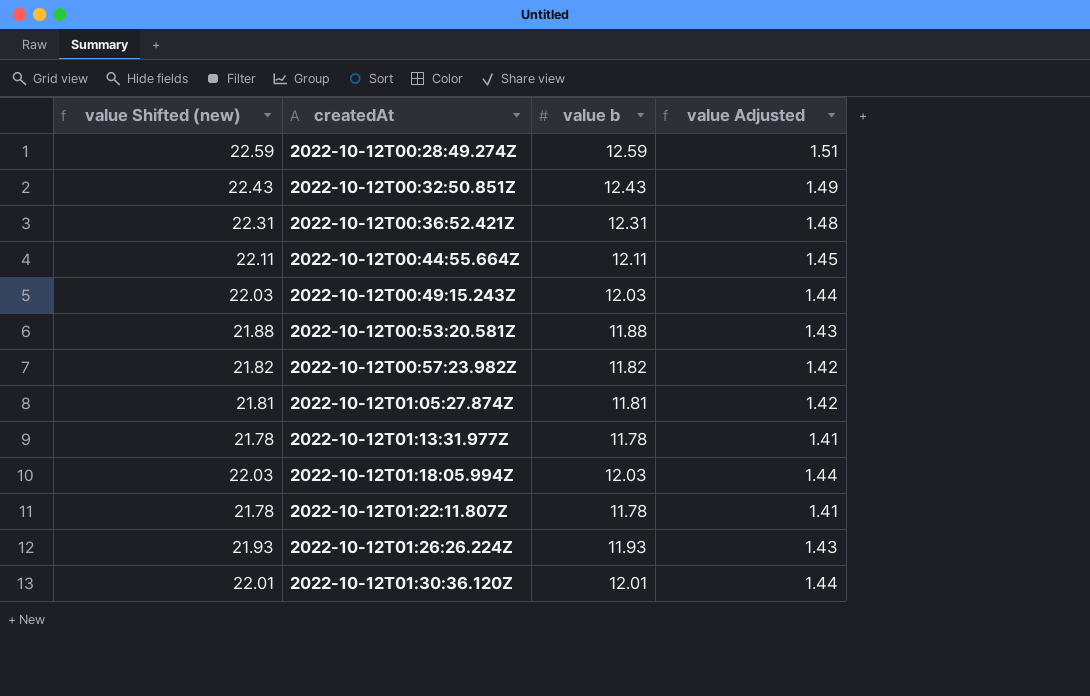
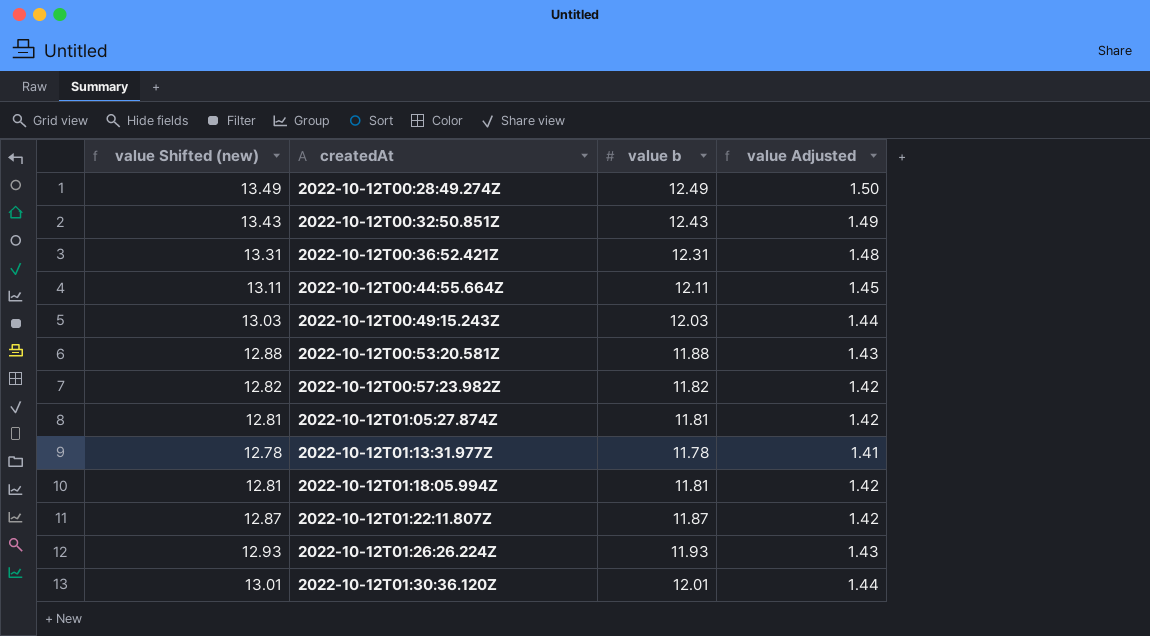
column value Shifted (new) | formula: [value b] + 10 -> [value b] + 1
2022-10-12T00:28:49.274Z | value b: 12.59 -> 12.49
2022-10-12T00:28:49.274Z | value Adjusted: 1.51 -> 1.50
2022-10-12T01:18:05.994Z | value b: 12.03 -> 11.81
2022-10-12T01:18:05.994Z | value Adjusted: 1.44 -> 1.42
2022-10-12T01:22:11.807Z | value b: 11.78 -> 11.87
2022-10-12T01:22:11.807Z | value Adjusted: 1.41 -> 1.42

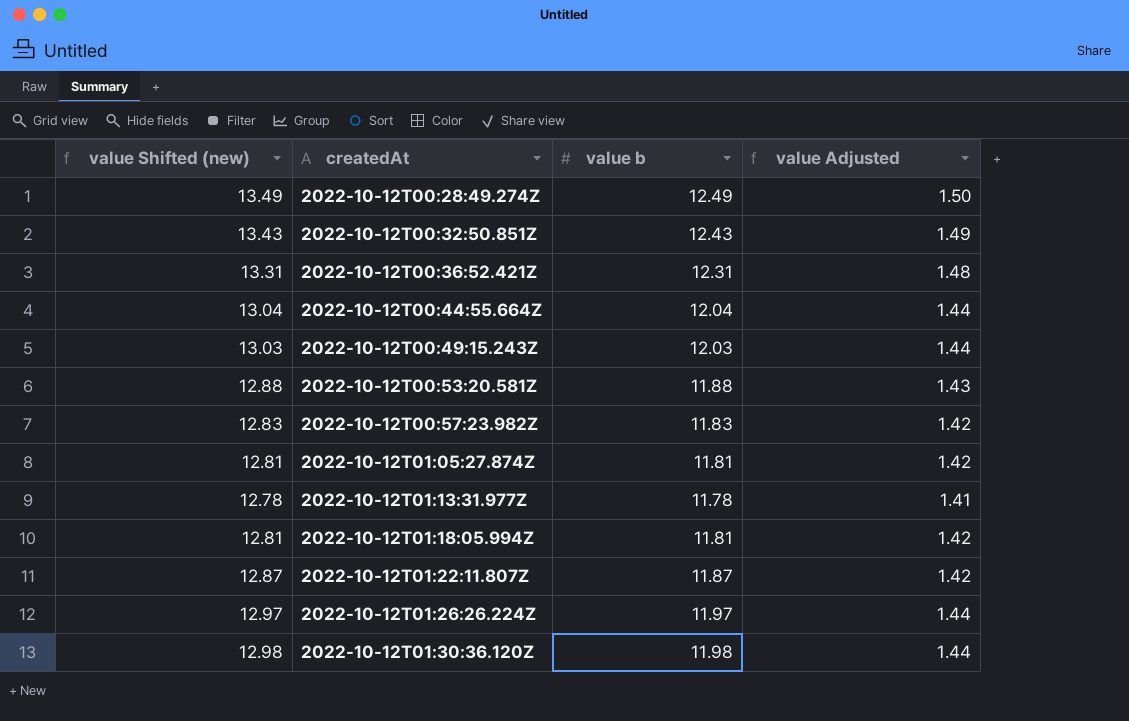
2022-10-12T00:44:55.664Z | value Shifted (new): 13.11 -> 13.04
2022-10-12T00:44:55.664Z | value b: 12.11 -> 12.04
2022-10-12T00:44:55.664Z | value Adjusted: 1.45 -> 1.44
2022-10-12T00:57:23.982Z | value Shifted (new): 12.82 -> 12.83
2022-10-12T00:57:23.982Z | value b: 11.82 -> 11.83
2022-10-12T01:26:26.224Z | value Shifted (new): 12.93 -> 12.97
2022-10-12T01:26:26.224Z | value b: 11.93 -> 11.97
2022-10-12T01:26:26.224Z | value Adjusted: 1.43 -> 1.44
2022-10-12T01:30:36.120Z | value Shifted (new): 13.01 -> 12.98
2022-10-12T01:30:36.120Z | value b: 12.01 -> 11.98

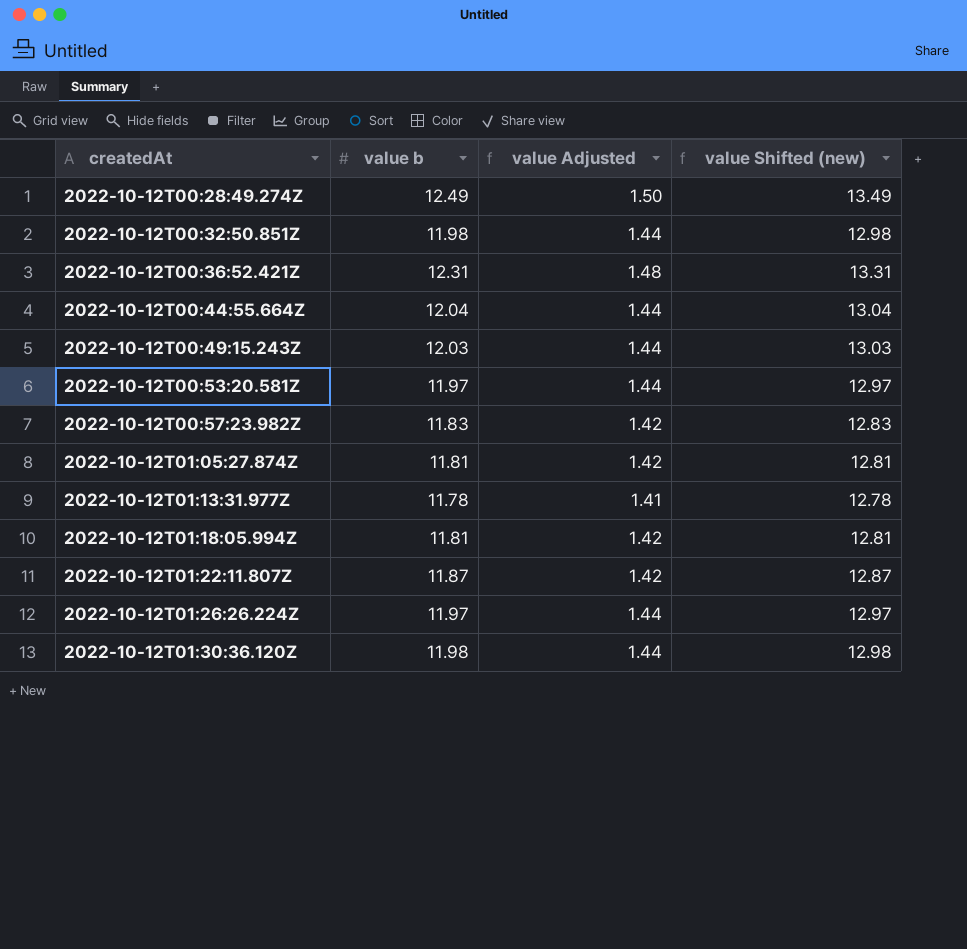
column value Shifted (new) | position: 1 -> 4
2022-10-12T00:32:50.851Z | value b: 12.43 -> 11.98
2022-10-12T00:32:50.851Z | value Adjusted: 1.49 -> 1.44
2022-10-12T00:32:50.851Z | value Shifted (new): 13.43 -> 12.98
2022-10-12T00:53:20.581Z | value b: 11.88 -> 11.97
2022-10-12T00:53:20.581Z | value Adjusted: 1.43 -> 1.44
2022-10-12T00:53:20.581Z | value Shifted (new): 12.88 -> 12.97

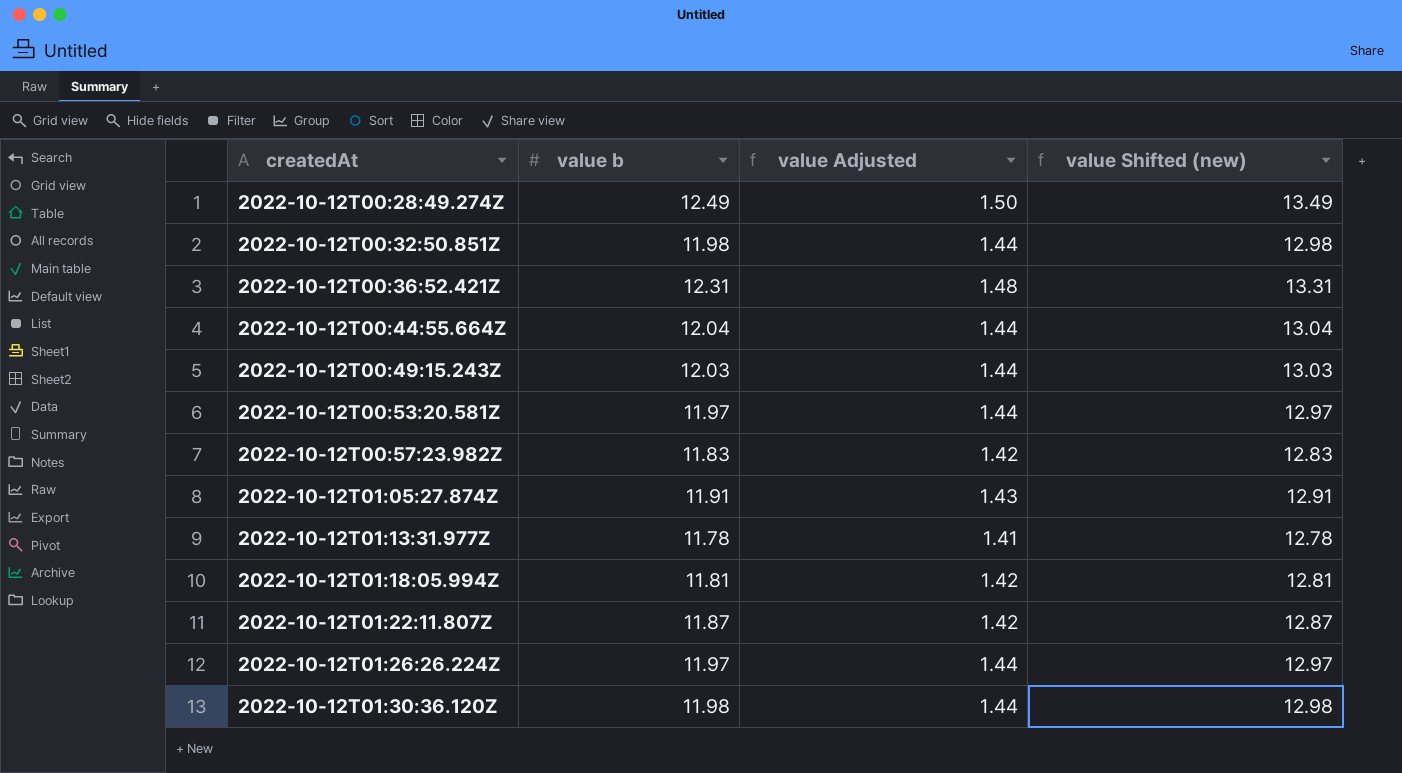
2022-10-12T01:05:27.874Z | value b: 11.81 -> 11.91
2022-10-12T01:05:27.874Z | value Adjusted: 1.42 -> 1.43
2022-10-12T01:05:27.874Z | value Shifted (new): 12.81 -> 12.91

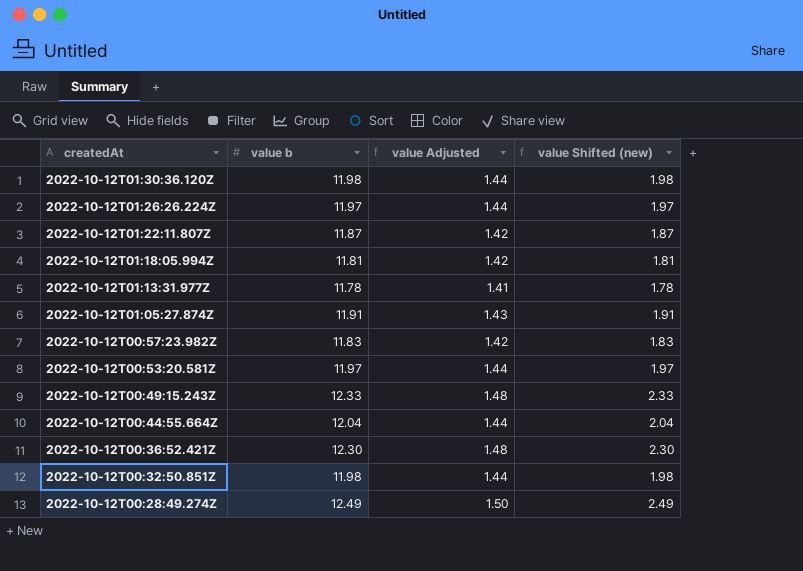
row order: createdAt ascending -> createdAt descending
column value Shifted (new) | formula: [value b] + 1 -> [value b] - 10
2022-10-12T00:49:15.243Z | value b: 12.03 -> 12.33
2022-10-12T00:49:15.243Z | value Adjusted: 1.44 -> 1.48
2022-10-12T00:36:52.421Z | value b: 12.31 -> 12.30

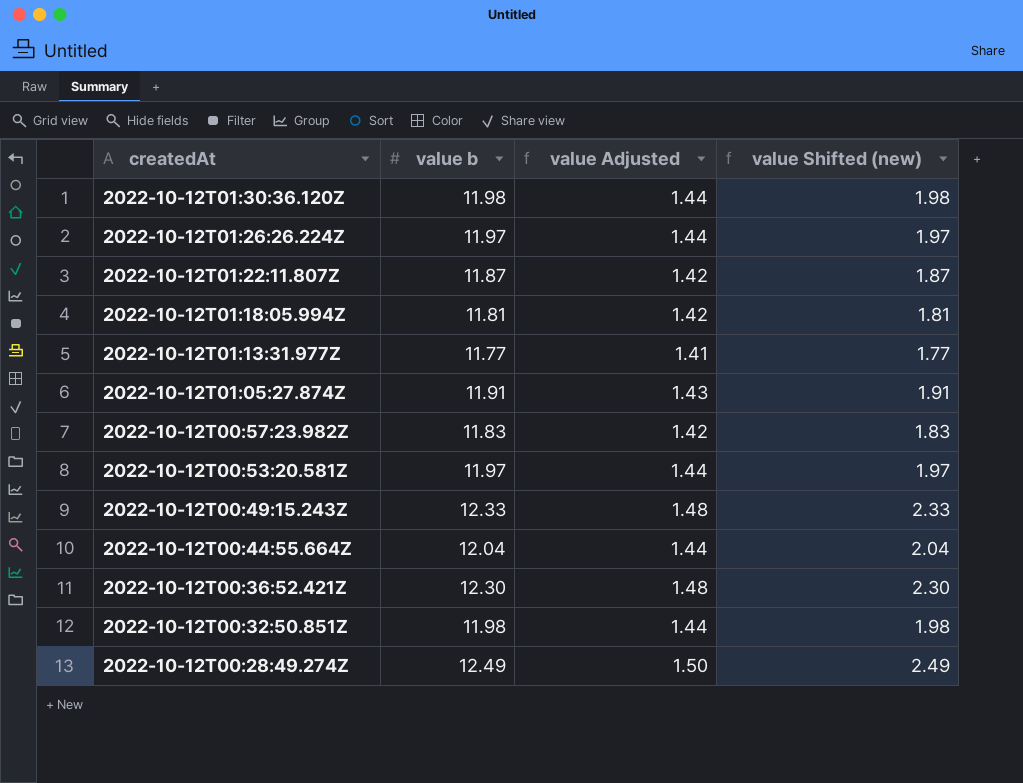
2022-10-12T01:13:31.977Z | value b: 11.78 -> 11.77
2022-10-12T01:13:31.977Z | value Shifted (new): 1.78 -> 1.77

